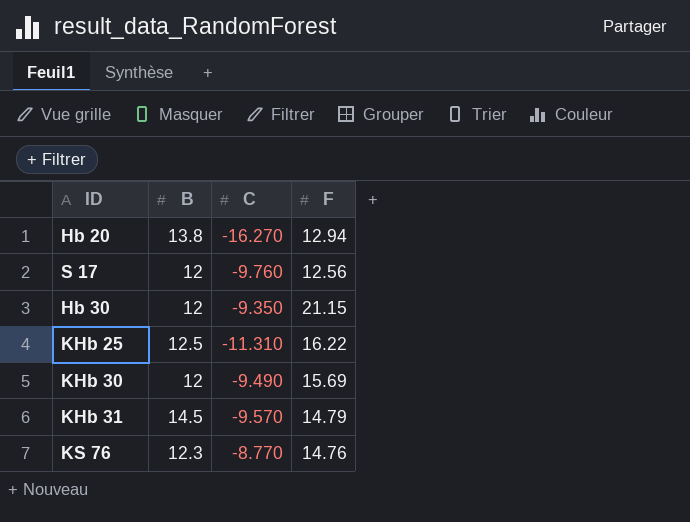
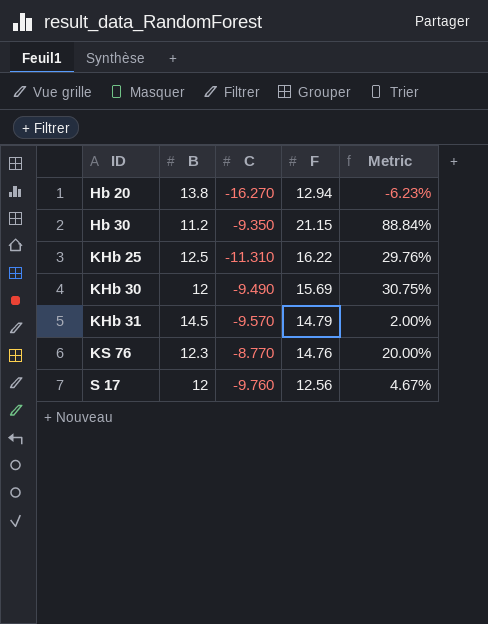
row order: none -> ID ascending
column Metric | formula: none -> ([F] - [B]) / [B]
Hb 30 | B: 12 -> 11.2

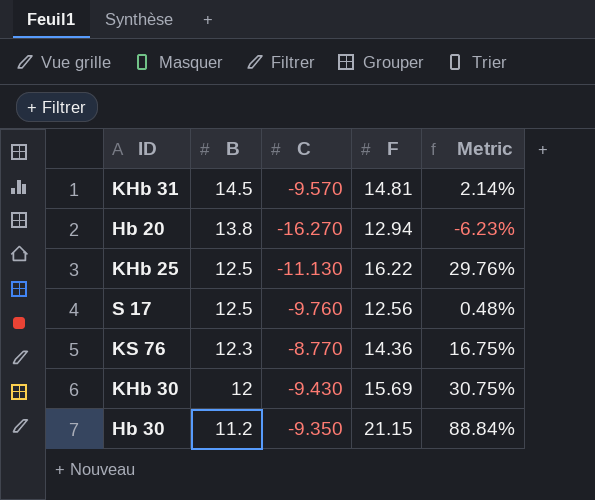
row order: ID ascending -> B descending
KHb 31 | F: 14.79 -> 14.81
KHb 31 | Metric: 2.00% -> 2.14%
KHb 25 | C: -11.310 -> -11.130
S 17 | B: 12 -> 12.5
S 17 | Metric: 4.67% -> 0.48%
KS 76 | F: 14.76 -> 14.36
KS 76 | Metric: 20.00% -> 16.75%
KHb 30 | C: -9.490 -> -9.430

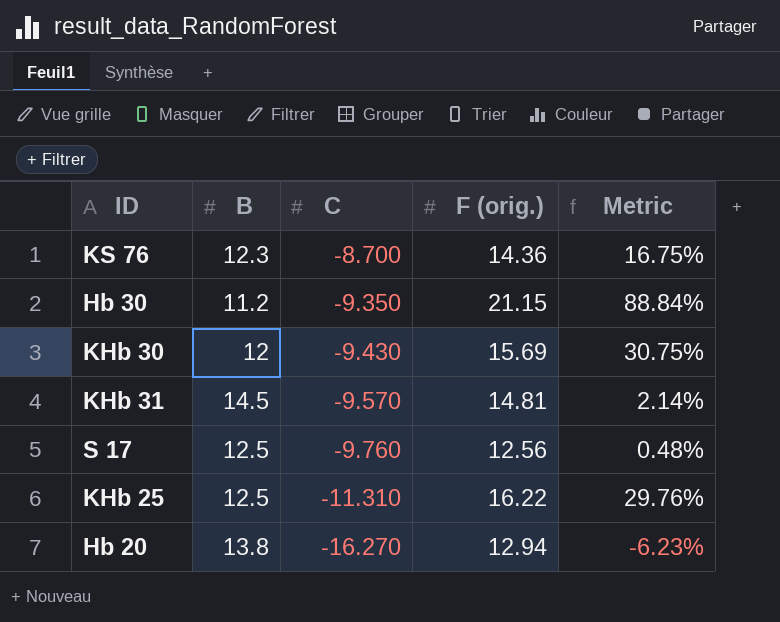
row order: B descending -> C descending
column name: F -> F (orig.)
KS 76 | C: -8.770 -> -8.700
KHb 25 | C: -11.130 -> -11.310

